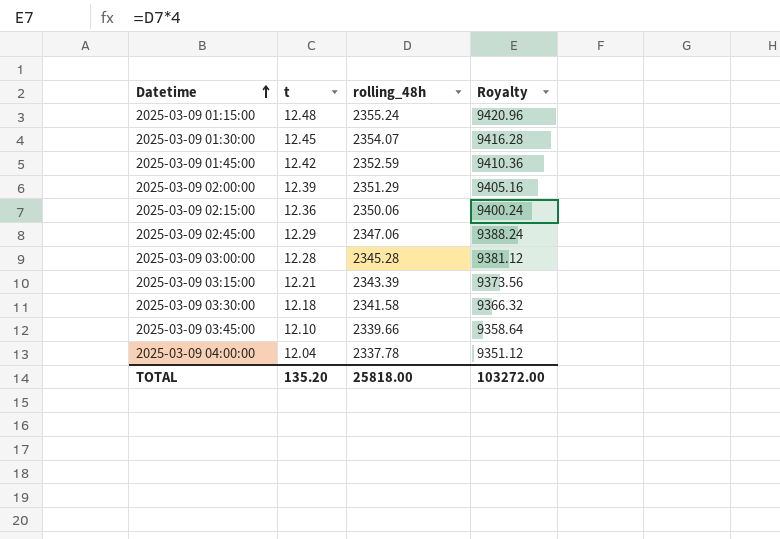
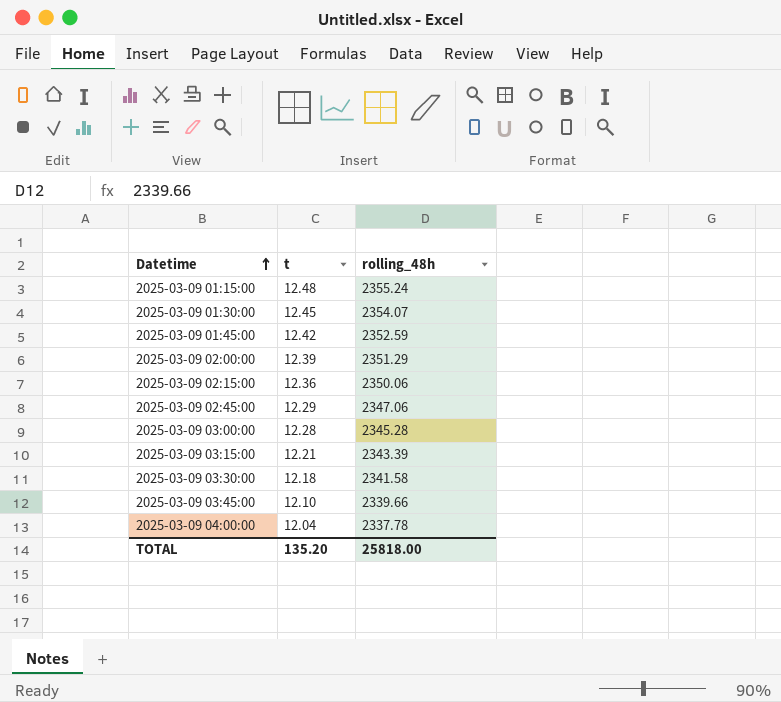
column Royalty | formula: [rolling_48h] * 4 -> none

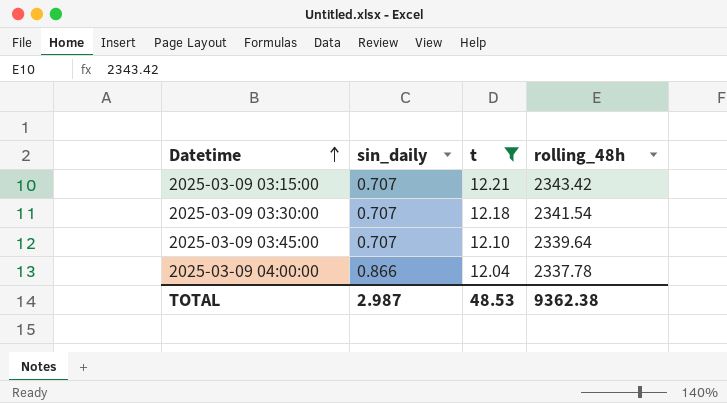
filter: none -> t <= 12.21
column sin_daily | position: none -> 2
2025-03-09 03:15:00 | rolling_48h: 2343.39 -> 2343.42
2025-03-09 03:30:00 | rolling_48h: 2341.58 -> 2341.54
2025-03-09 03:45:00 | rolling_48h: 2339.66 -> 2339.64
TOTAL | t: 135.20 -> 48.53
TOTAL | rolling_48h: 25818.00 -> 9362.38

